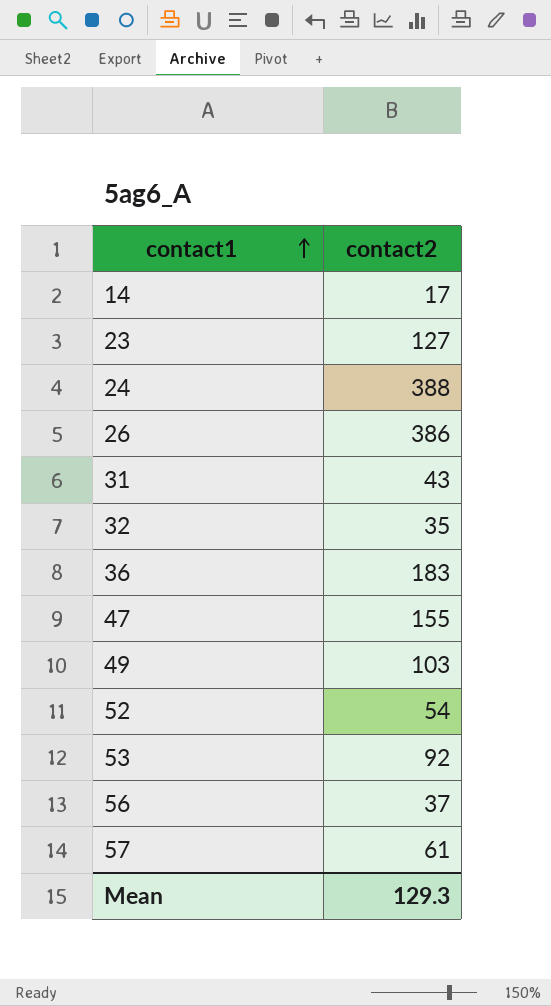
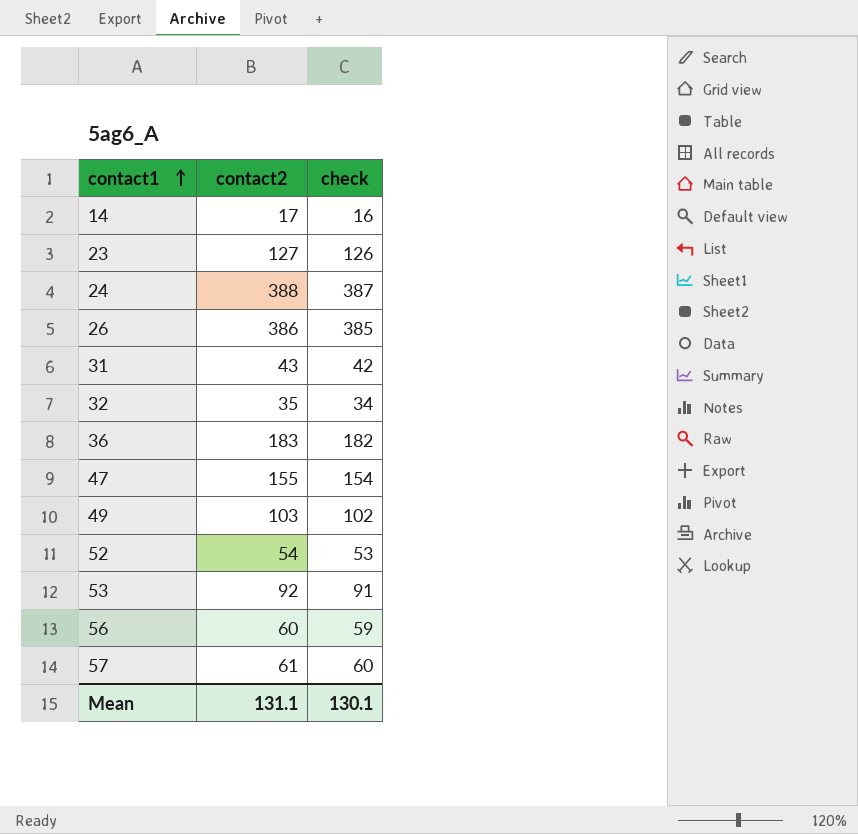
column check | formula: none -> [contact2] - 1
56 | contact2: 37 -> 60
Mean | contact2: 129.3 -> 131.1

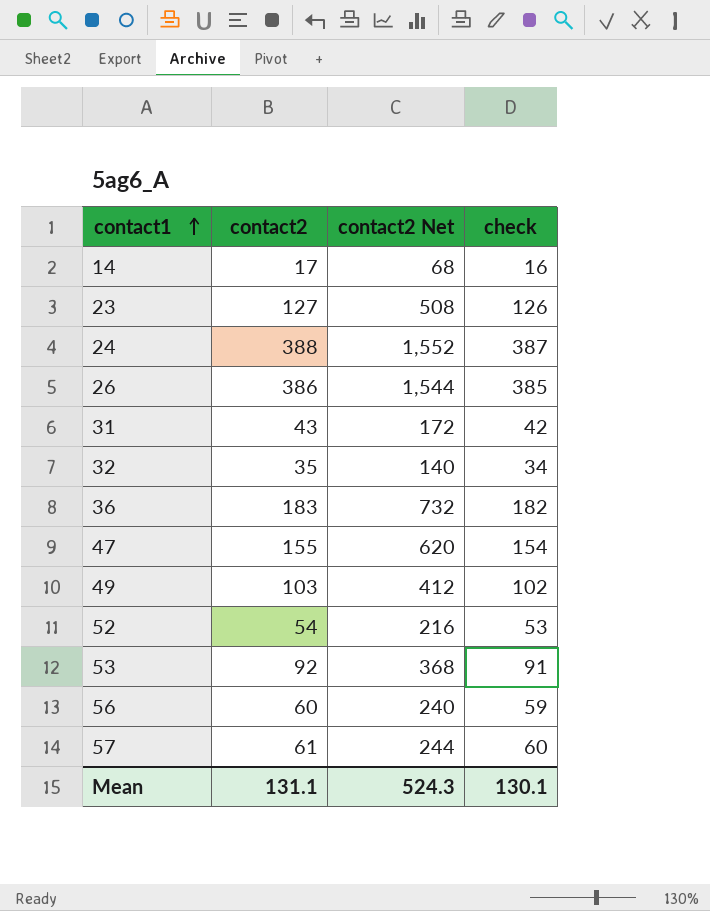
column contact2 Net | formula: none -> [contact2] * 4

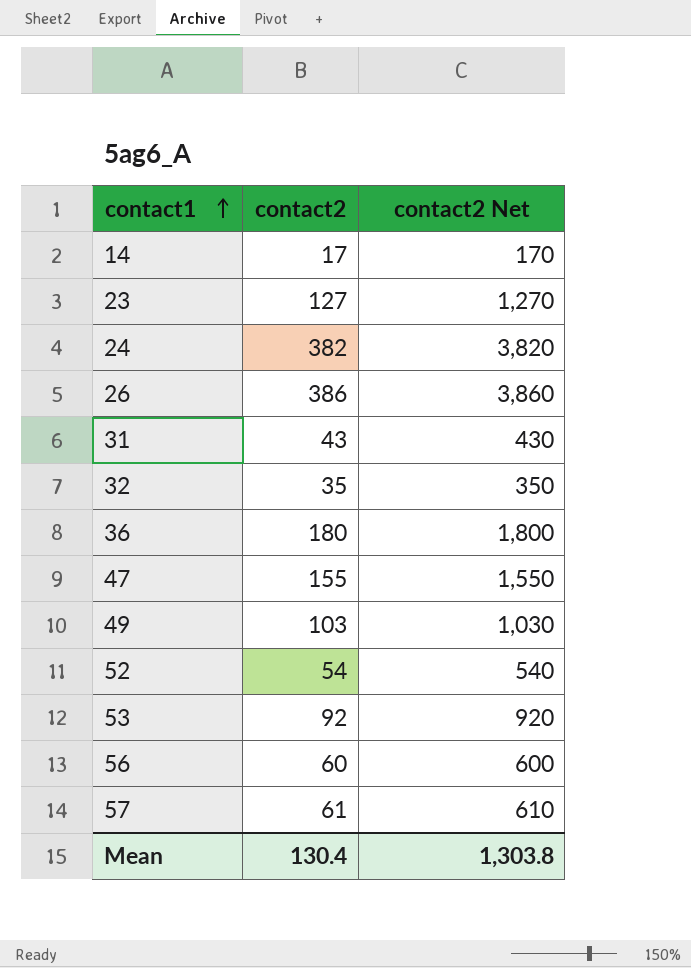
column check | formula: [contact2] - 1 -> none
column contact2 Net | formula: [contact2] * 4 -> [contact2] * 10
24 | contact2: 388 -> 382
36 | contact2: 183 -> 180
Mean | contact2: 131.1 -> 130.4
Mean | contact2 Net: 524.3 -> 1,303.8

